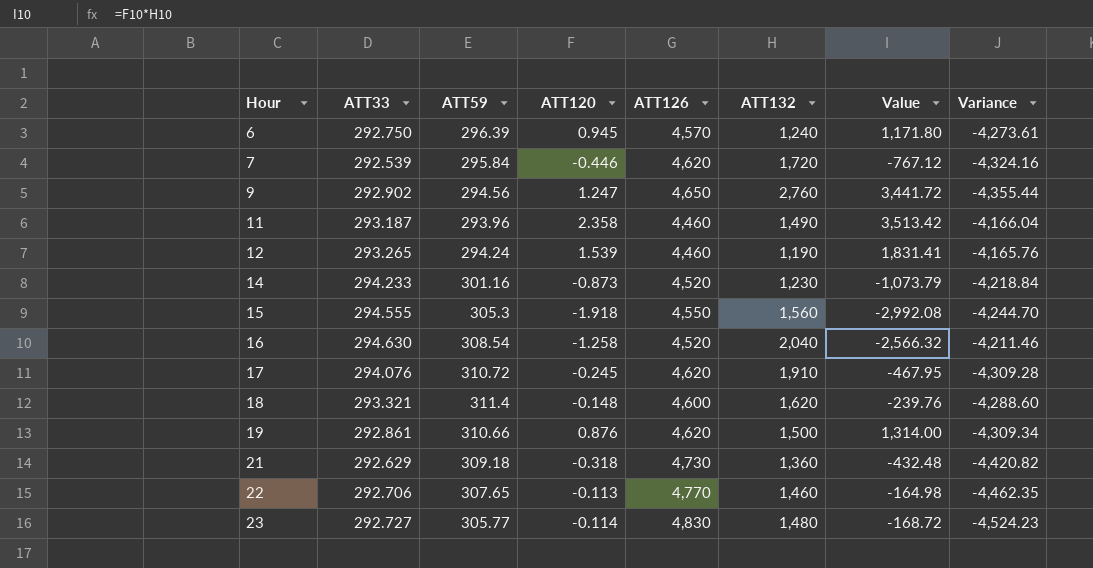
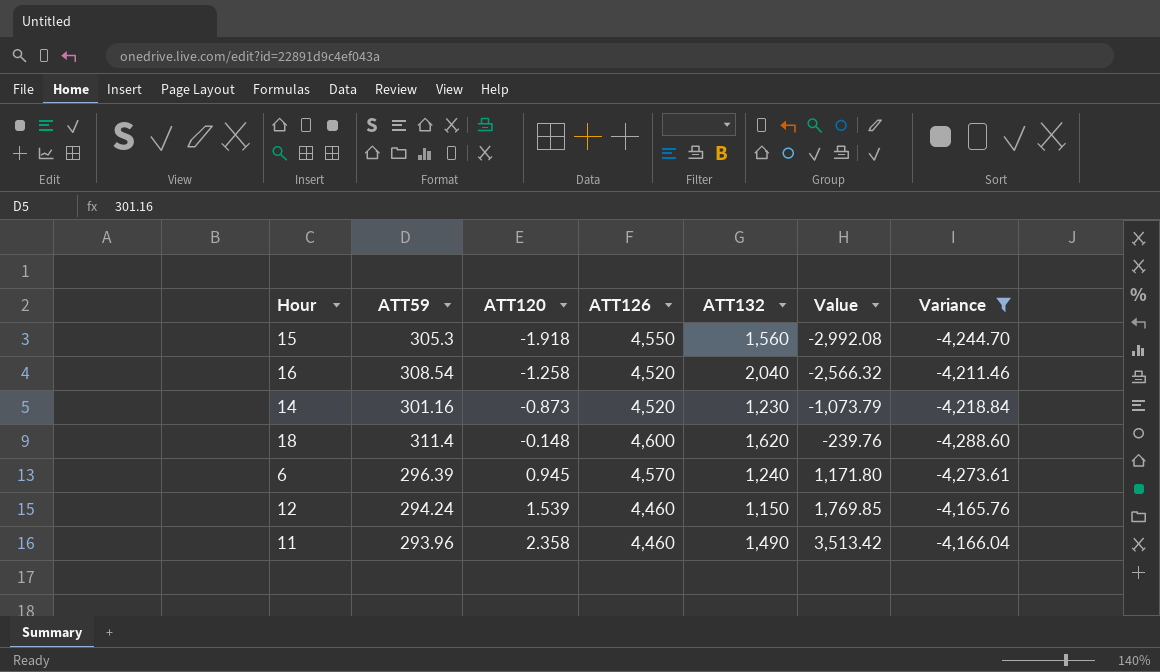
filter: none -> Variance >= -4,288.60
row order: Hour ascending -> ATT120 ascending
column ATT33 | position: 2 -> none
12 | ATT132: 1,190 -> 1,150
12 | Value: 1,831.41 -> 1,769.85

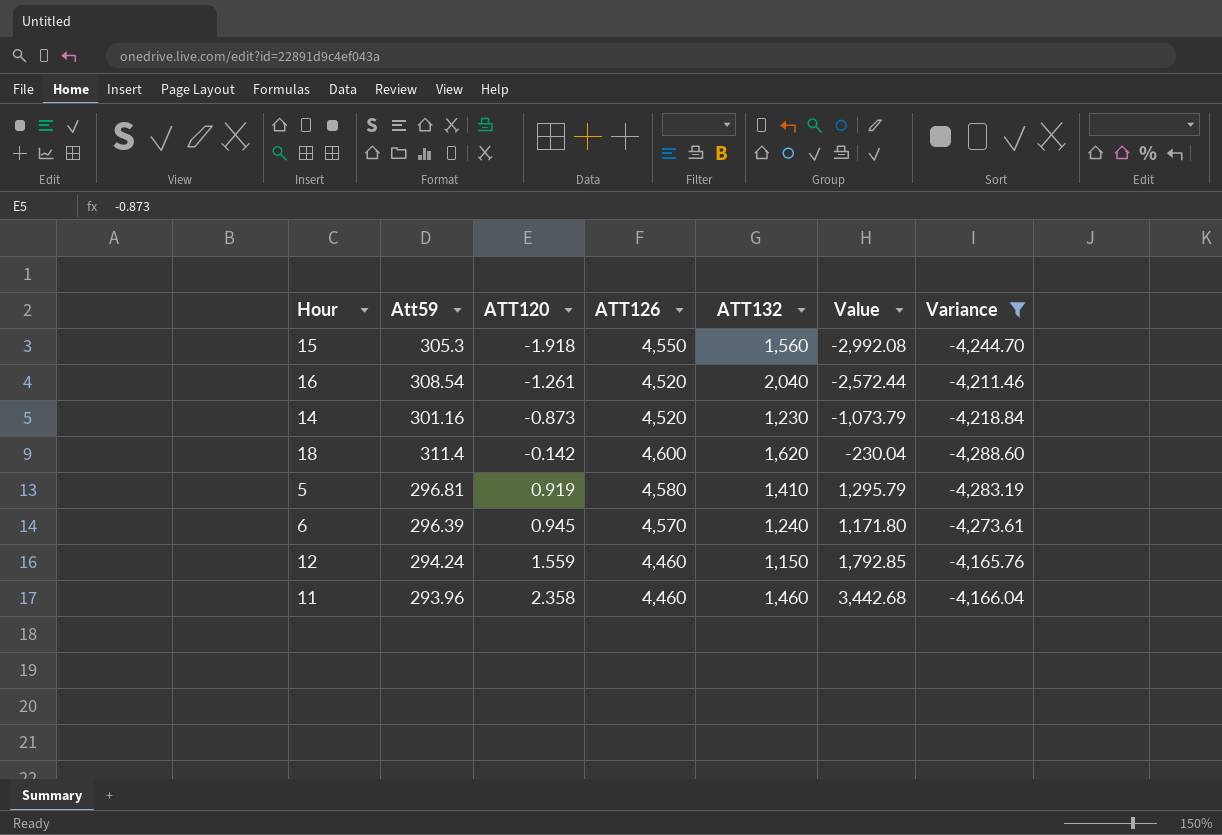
column name: ATT59 -> Att59
16 | ATT120: -1.258 -> -1.261
16 | Value: -2,566.32 -> -2,572.44
18 | ATT120: -0.148 -> -0.142
18 | Value: -239.76 -> -230.04
row 5: none -> 296.81 | 0.919 | 4,580 | 1,410 | 1,295.79 | -4,283.19
12 | ATT120: 1.539 -> 1.559
12 | Value: 1,769.85 -> 1,792.85
11 | ATT132: 1,490 -> 1,460
11 | Value: 3,513.42 -> 3,442.68

